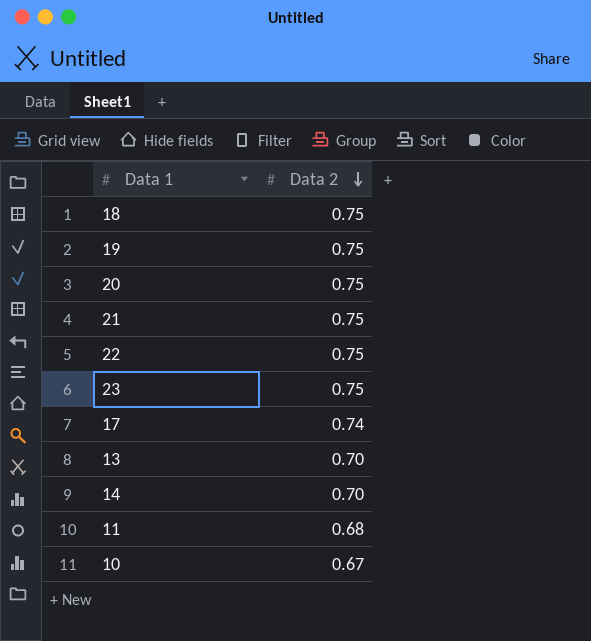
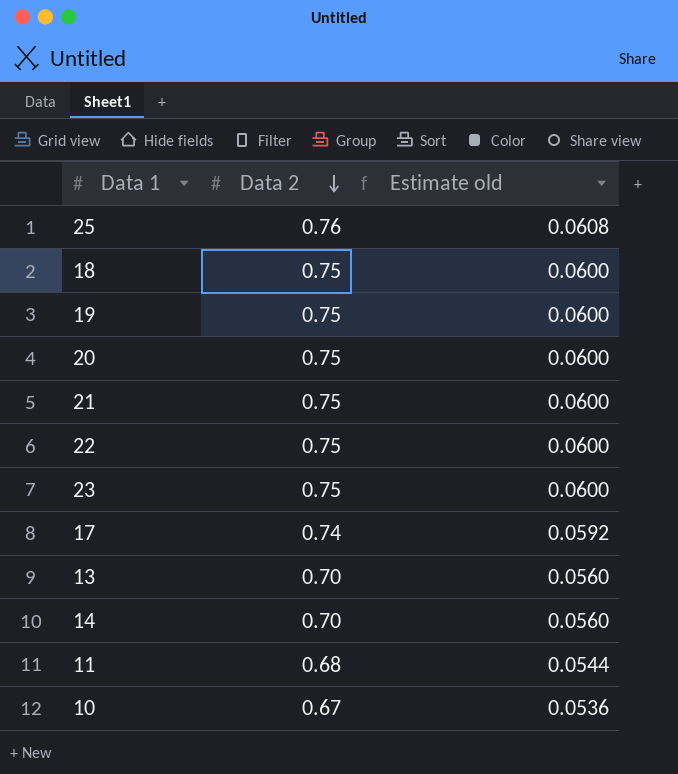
column Estimate old | formula: none -> [Data 2] * 0.08
row 25: none -> 0.76 | 0.0608

